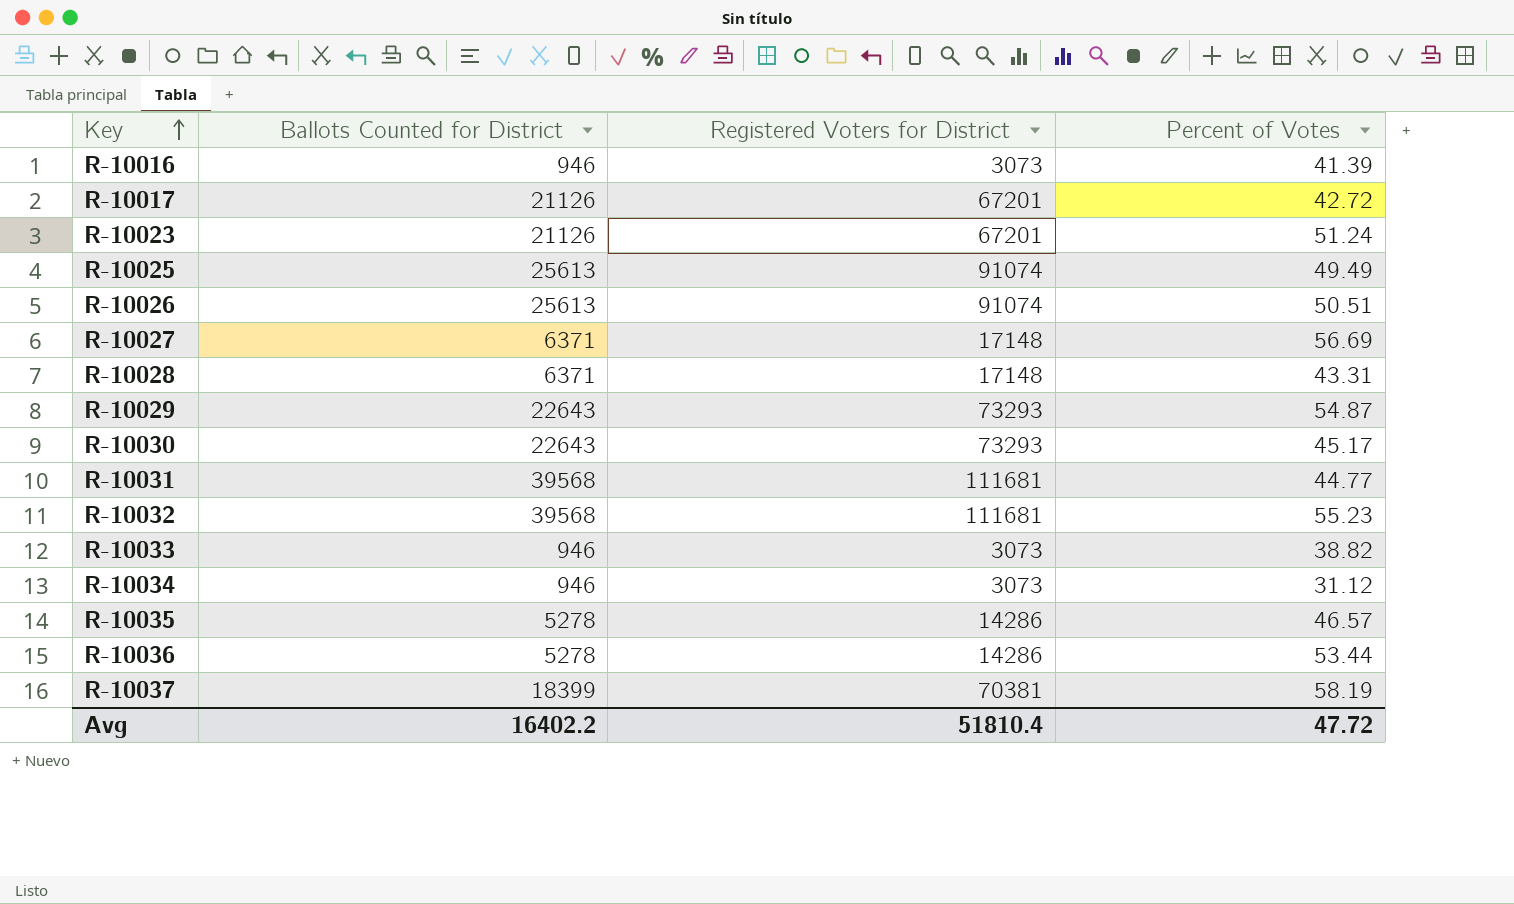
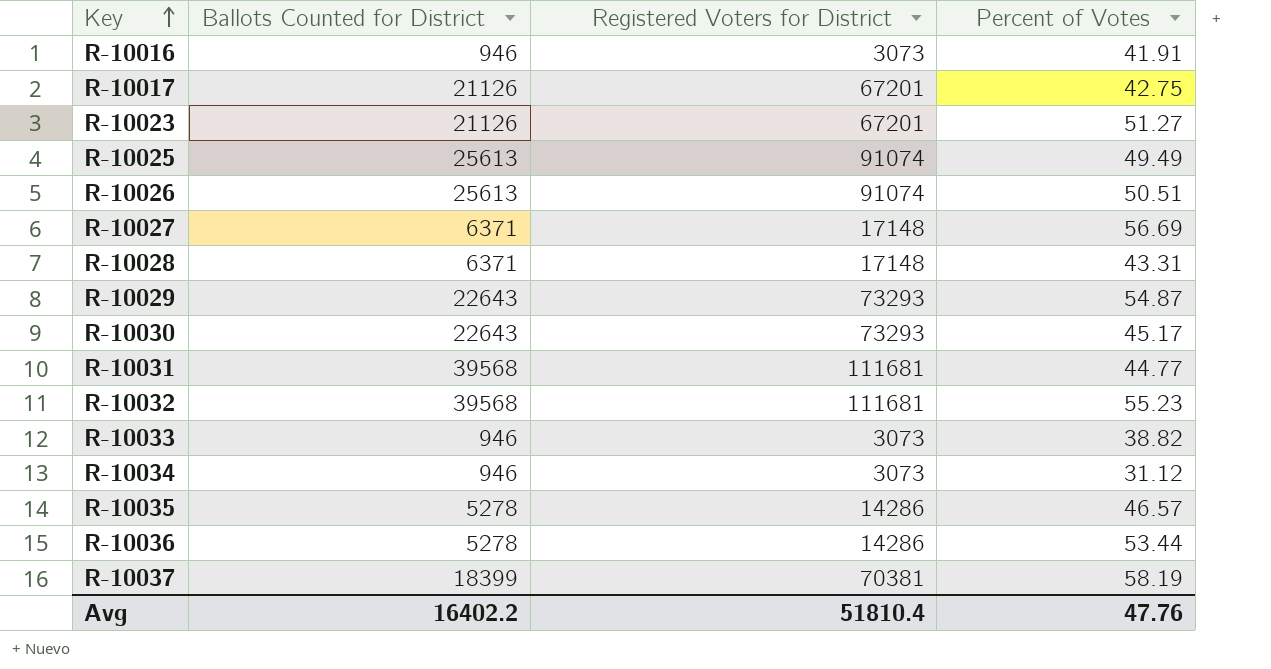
R-10016 | Percent of Votes: 41.39 -> 41.91
R-10017 | Percent of Votes: 42.72 -> 42.75
R-10023 | Percent of Votes: 51.24 -> 51.27
Avg | Percent of Votes: 47.72 -> 47.76

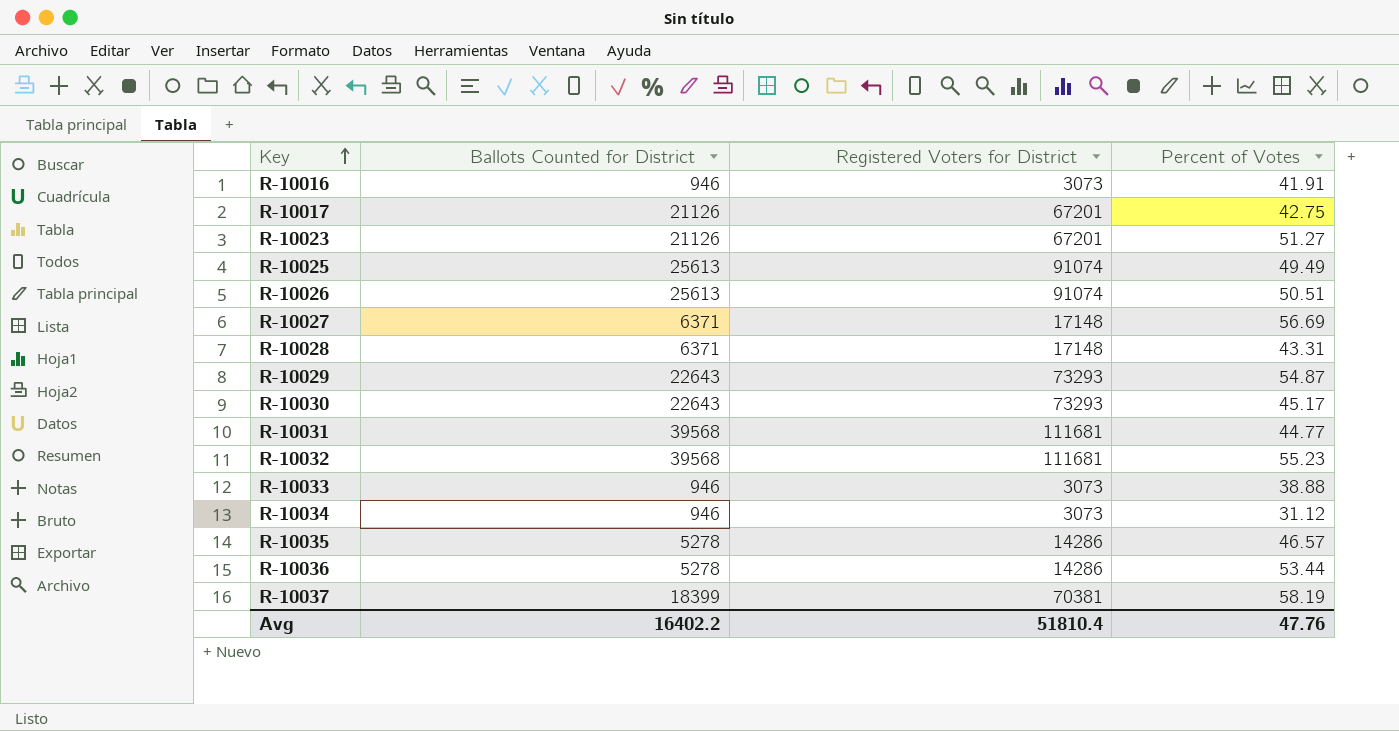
R-10033 | Percent of Votes: 38.82 -> 38.88

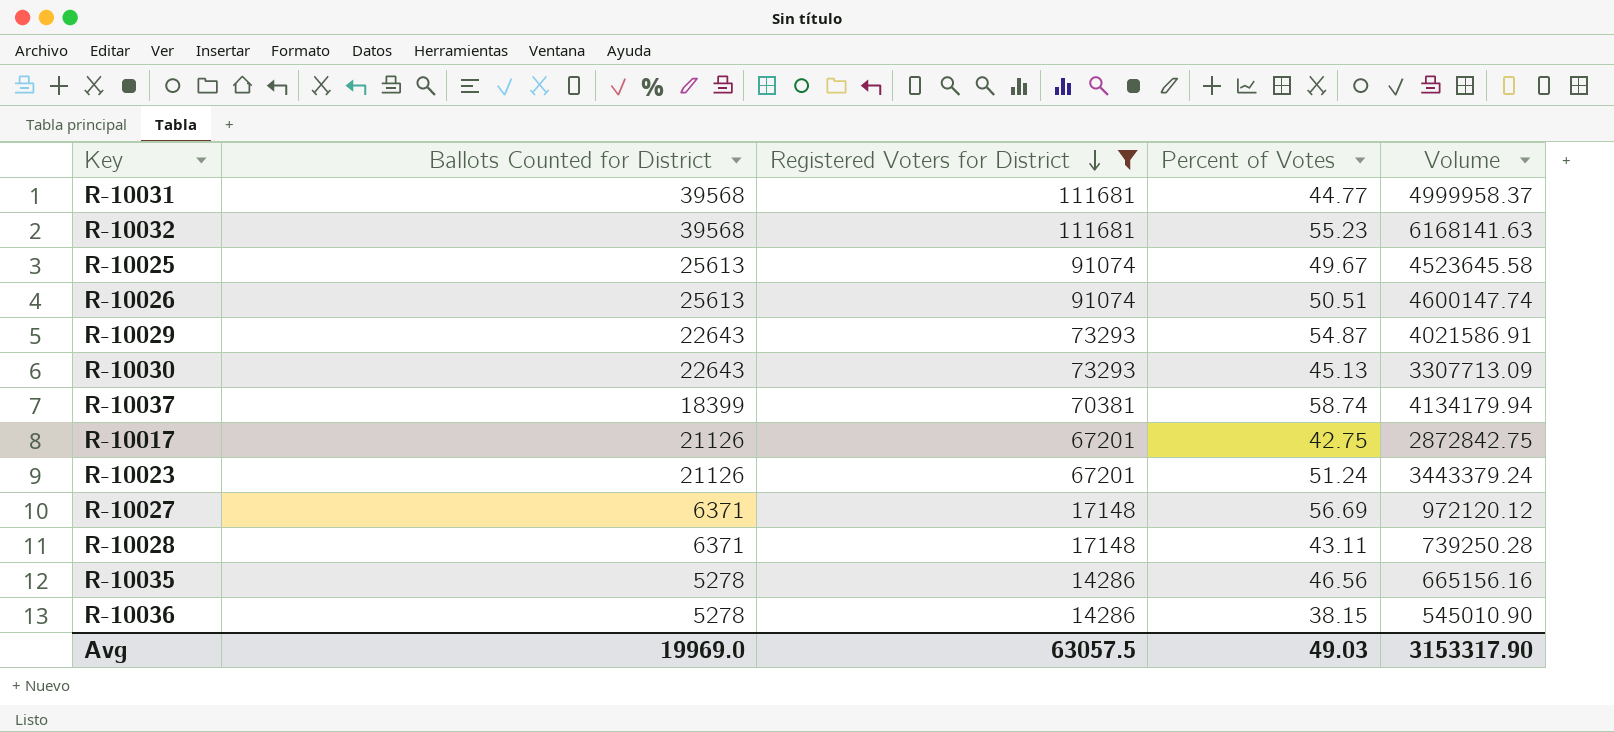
filter: none -> Registered Voters for District != 3073
row order: Key ascending -> Registered Voters for District descending
column Volume | formula: none -> [Registered Voters for District] * [Percent of Votes]
R-10025 | Percent of Votes: 49.49 -> 49.67
R-10030 | Percent of Votes: 45.17 -> 45.13
R-10037 | Percent of Votes: 58.19 -> 58.74
R-10023 | Percent of Votes: 51.27 -> 51.24
R-10028 | Percent of Votes: 43.31 -> 43.11
R-10035 | Percent of Votes: 46.57 -> 46.56
R-10036 | Percent of Votes: 53.44 -> 38.15
Avg | Ballots Counted for District: 16402.2 -> 19969.0
Avg | Registered Voters for District: 51810.4 -> 63057.5
Avg | Percent of Votes: 47.76 -> 49.03

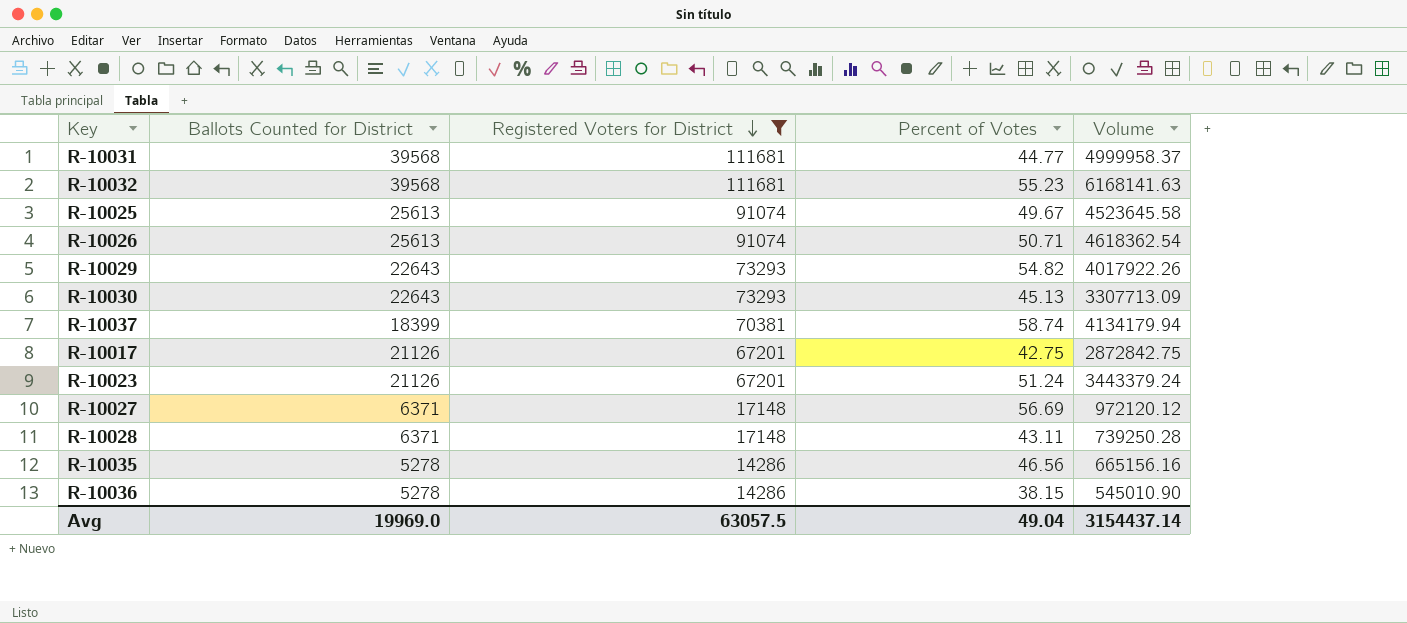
R-10026 | Percent of Votes: 50.51 -> 50.71
R-10026 | Volume: 4600147.74 -> 4618362.54
R-10029 | Percent of Votes: 54.87 -> 54.82
R-10029 | Volume: 4021586.91 -> 4017922.26
Avg | Percent of Votes: 49.03 -> 49.04
Avg | Volume: 3153317.90 -> 3154437.14

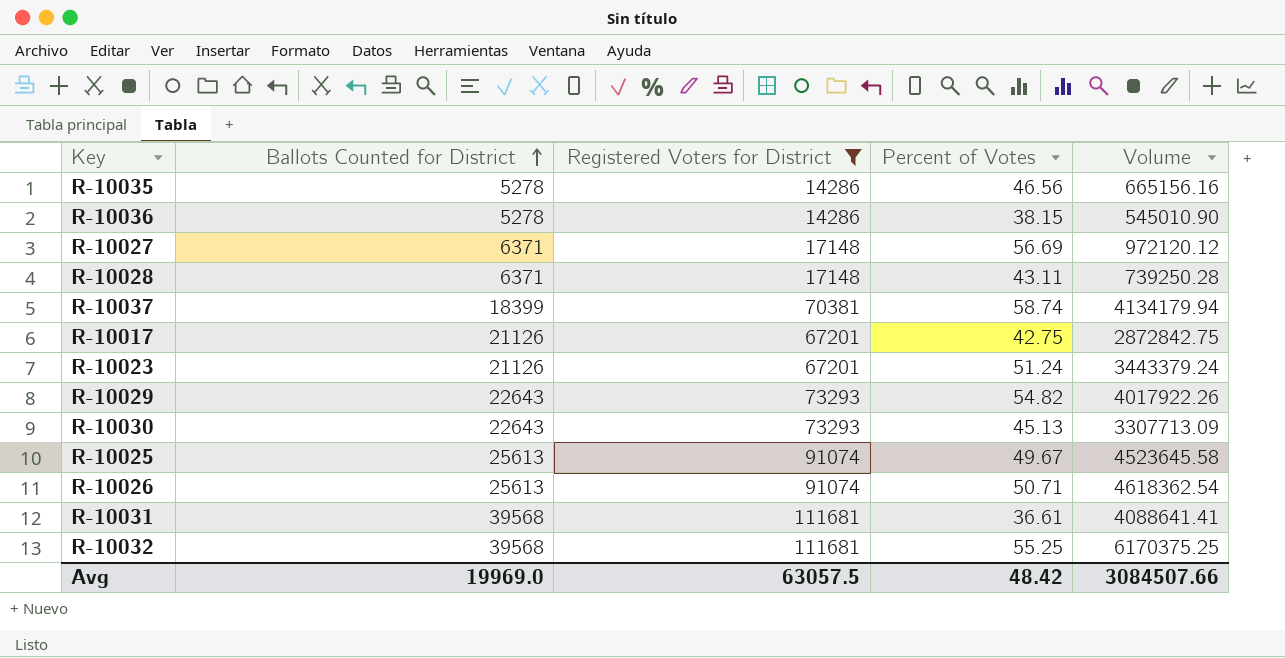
row order: Registered Voters for District descending -> Ballots Counted for District ascending
R-10031 | Percent of Votes: 44.77 -> 36.61
R-10031 | Volume: 4999958.37 -> 4088641.41
R-10032 | Percent of Votes: 55.23 -> 55.25
R-10032 | Volume: 6168141.63 -> 6170375.25
Avg | Percent of Votes: 49.04 -> 48.42
Avg | Volume: 3154437.14 -> 3084507.66

